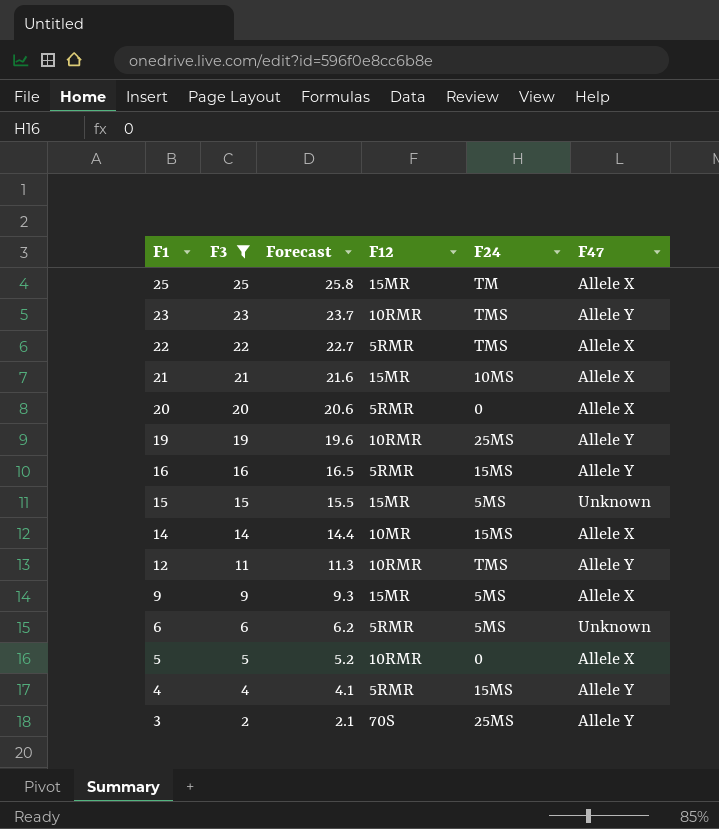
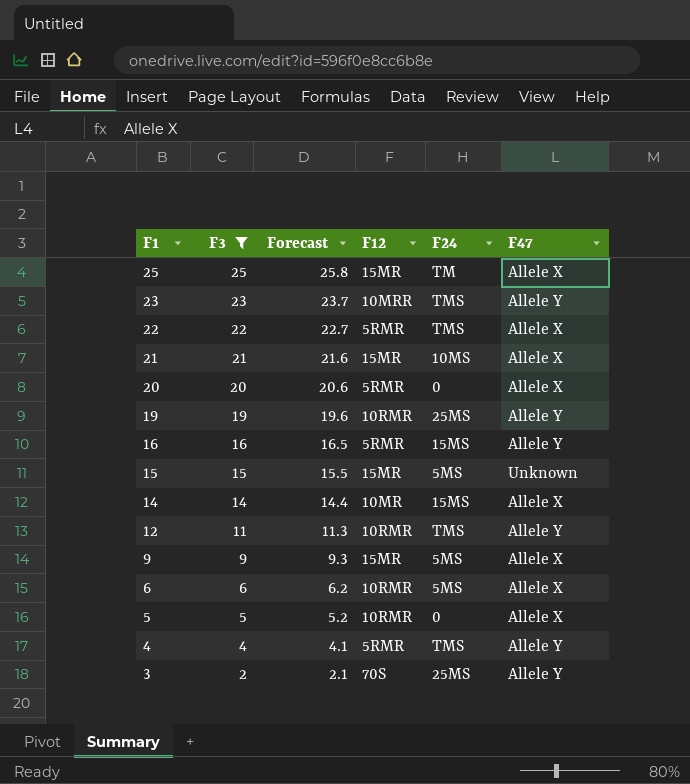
23 | F12: 10RMR -> 10MRR
6 | F12: 5RMR -> 10RMR
6 | F47: Unknown -> Allele X
4 | F24: 15MS -> TMS

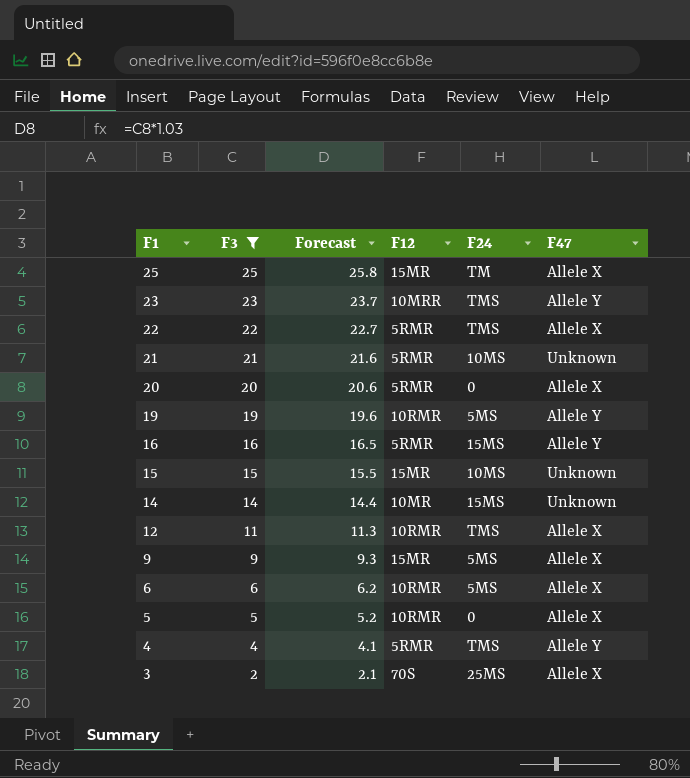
21 | F12: 15MR -> 5RMR
21 | F47: Allele X -> Unknown
19 | F24: 25MS -> 5MS
15 | F24: 5MS -> 10MS
14 | F47: Allele X -> Unknown
12 | F47: Allele Y -> Allele X
3 | F47: Allele Y -> Allele X

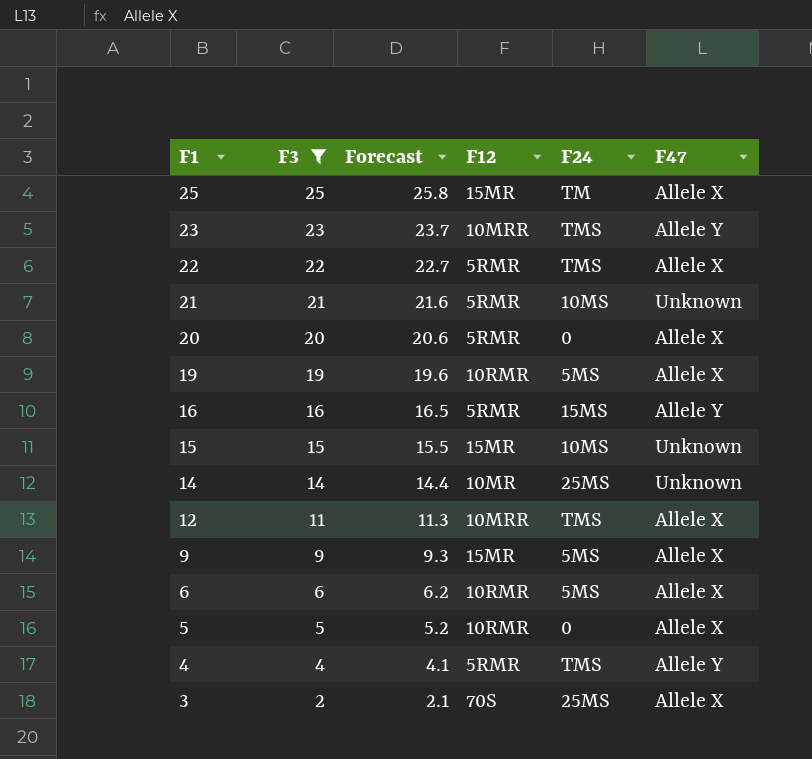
19 | F47: Allele Y -> Allele X
14 | F24: 15MS -> 25MS
12 | F12: 10RMR -> 10MRR

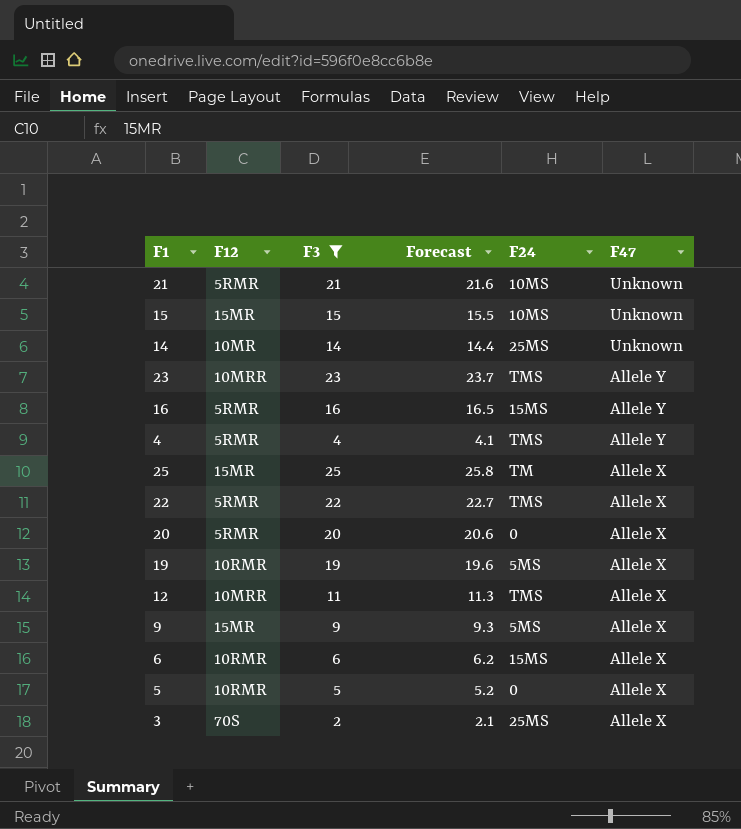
row order: F1 descending -> F47 descending
column F12 | position: 4 -> 2
6 | F24: 5MS -> 15MS

